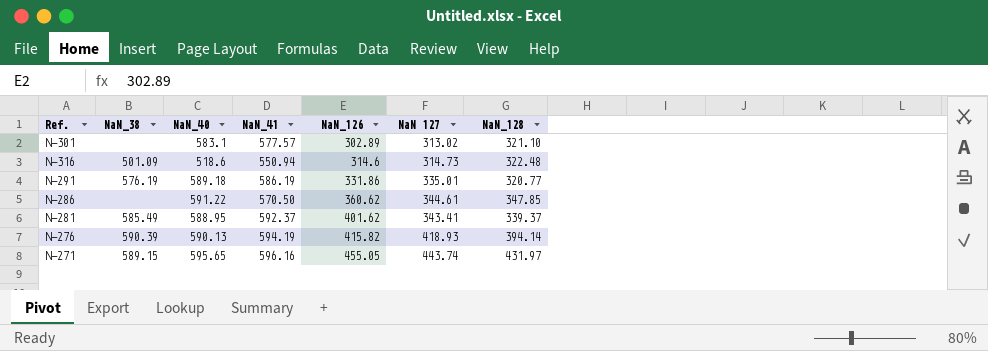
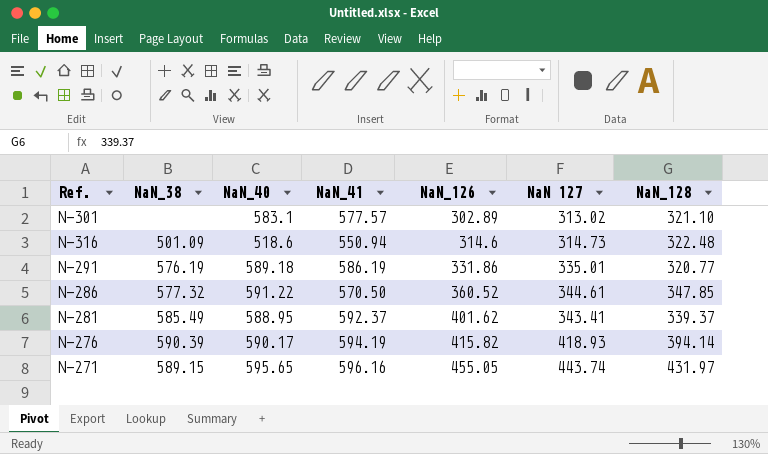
N-286 | NaN_38: none -> 577.32
N-286 | NaN_126: 360.62 -> 360.52
N-276 | NaN_40: 590.13 -> 590.17

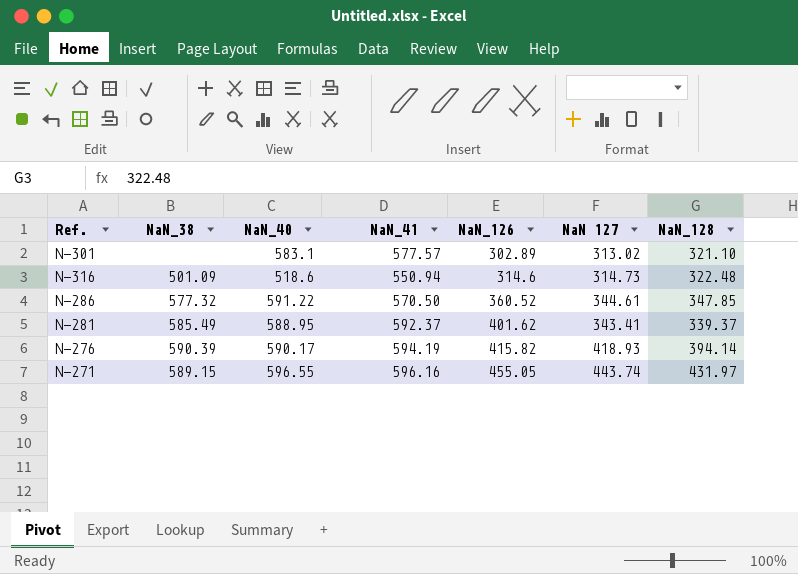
row N-291: 576.19 | 589.18 | 586.19 | 331.86 | 335.01 | 320.77 -> none
N-271 | NaN_40: 595.65 -> 596.55

